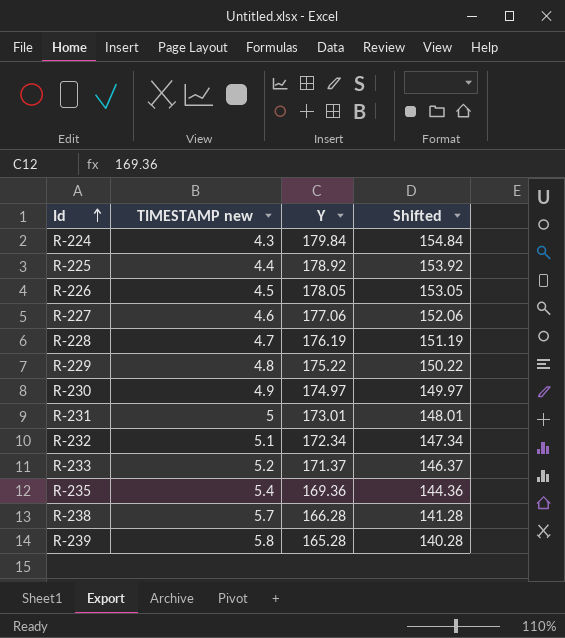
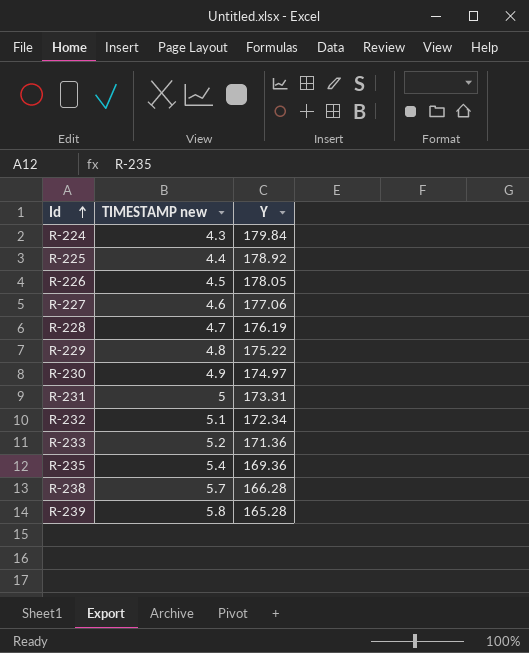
column Shifted | formula: [Y] - 25 -> none
R-231 | Y: 173.01 -> 173.31
R-233 | Y: 171.37 -> 171.36

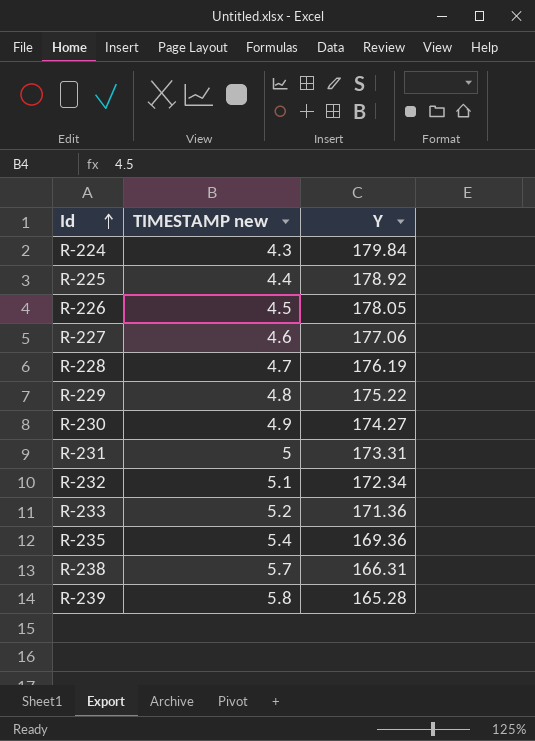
R-230 | Y: 174.97 -> 174.27
R-238 | Y: 166.28 -> 166.31

